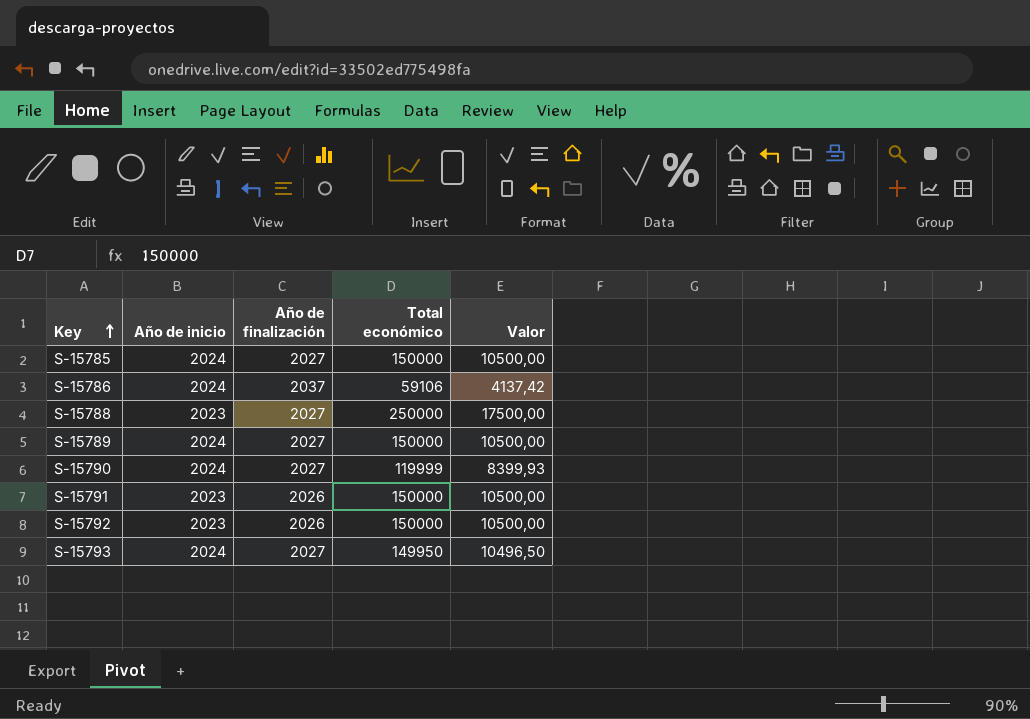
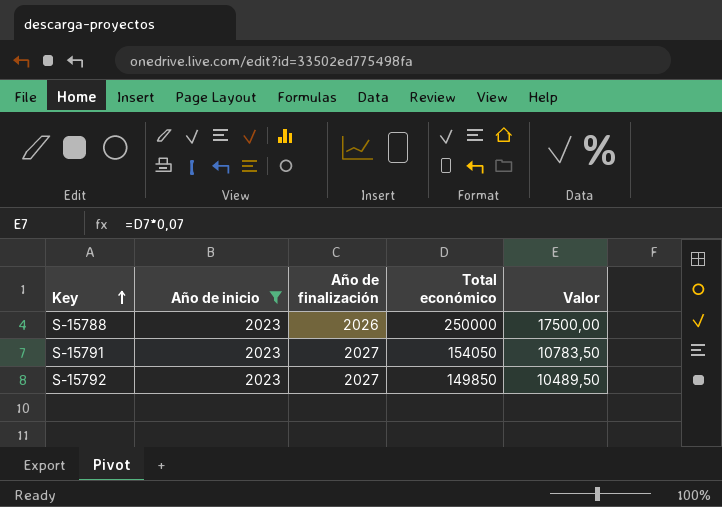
filter: none -> Año de inicio = 2023
S-15788 | Año de finalización: 2027 -> 2026
S-15791 | Año de finalización: 2026 -> 2027
S-15791 | Total económico: 150000 -> 154050
S-15791 | Valor: 10500,00 -> 10783,50
S-15792 | Año de finalización: 2026 -> 2027
S-15792 | Total económico: 150000 -> 149850
S-15792 | Valor: 10500,00 -> 10489,50

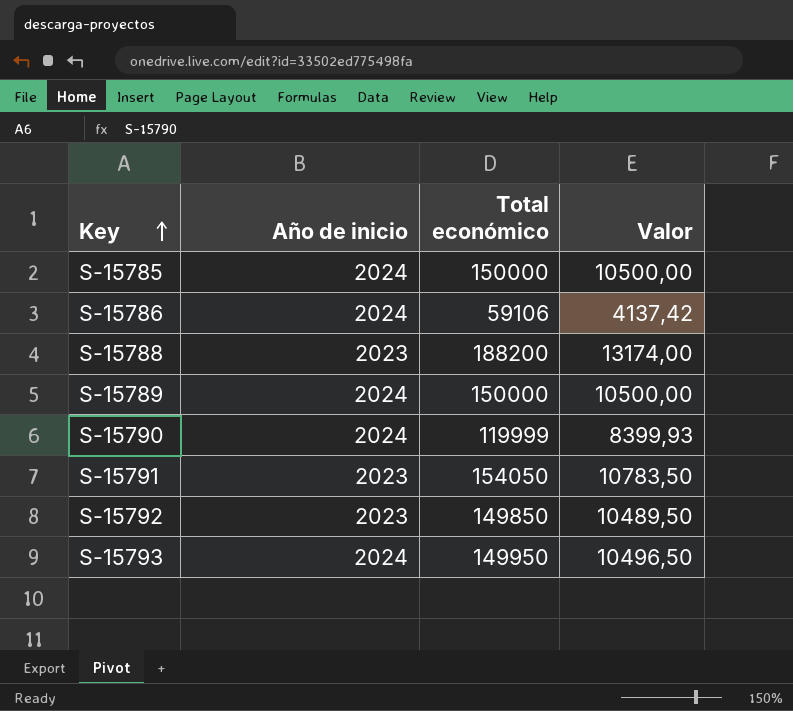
filter: Año de inicio = 2023 -> none
column Año de finalización | position: 3 -> none
S-15788 | Total económico: 250000 -> 188200
S-15788 | Valor: 17500,00 -> 13174,00

